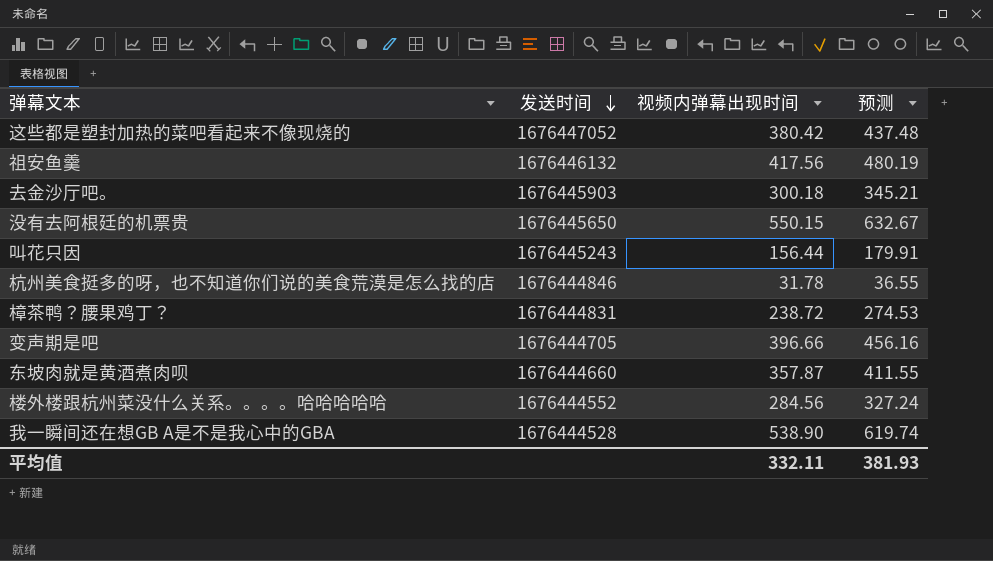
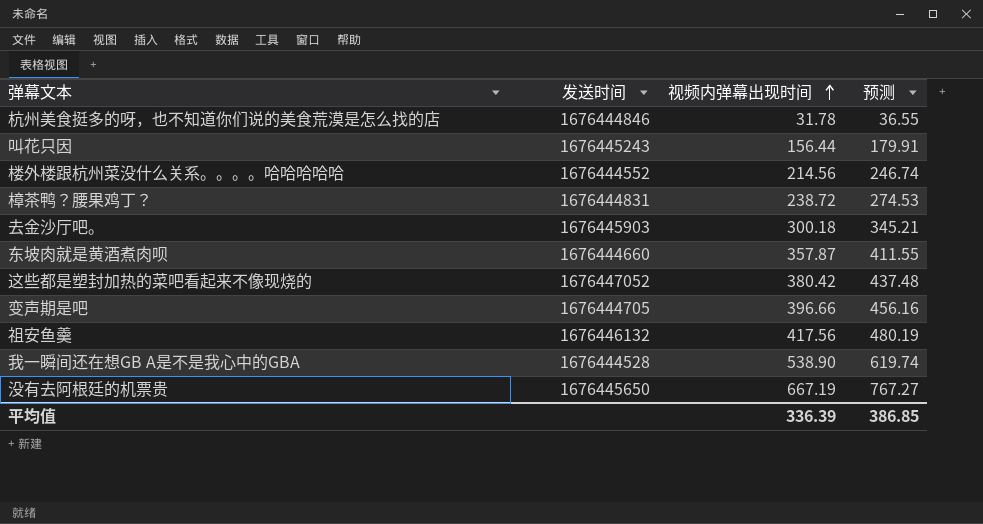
row order: 发送时间 descending -> 视频内弹幕出现时间 ascending
楼外楼跟杭州菜没什么关系。。。。哈哈哈哈哈 | 视频内弹幕出现时间: 284.56 -> 214.56
楼外楼跟杭州菜没什么关系。。。。哈哈哈哈哈 | 预测: 327.24 -> 246.74
没有去阿根廷的机票贵 | 视频内弹幕出现时间: 550.15 -> 667.19
没有去阿根廷的机票贵 | 预测: 632.67 -> 767.27
平均值 | 视频内弹幕出现时间: 332.11 -> 336.39
平均值 | 预测: 381.93 -> 386.85

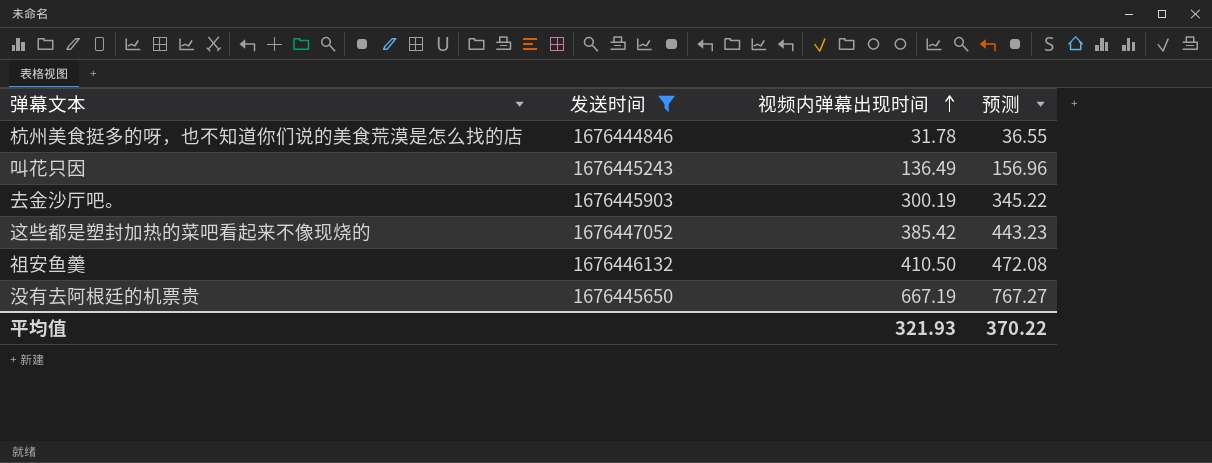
filter: none -> 发送时间 >= 1676444846
叫花只因 | 视频内弹幕出现时间: 156.44 -> 136.49
叫花只因 | 预测: 179.91 -> 156.96
去金沙厅吧。 | 视频内弹幕出现时间: 300.18 -> 300.19
去金沙厅吧。 | 预测: 345.21 -> 345.22
这些都是塑封加热的菜吧看起来不像现烧的 | 视频内弹幕出现时间: 380.42 -> 385.42
这些都是塑封加热的菜吧看起来不像现烧的 | 预测: 437.48 -> 443.23
祖安鱼羹 | 视频内弹幕出现时间: 417.56 -> 410.50
祖安鱼羹 | 预测: 480.19 -> 472.08
平均值 | 视频内弹幕出现时间: 336.39 -> 321.93
平均值 | 预测: 386.85 -> 370.22

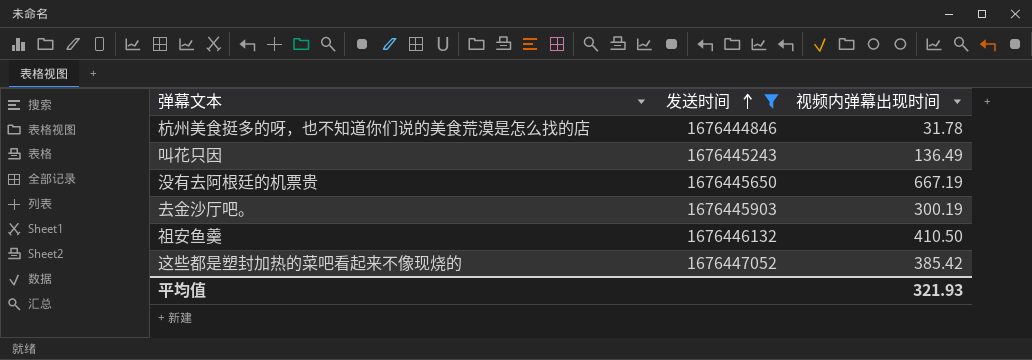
row order: 视频内弹幕出现时间 ascending -> 发送时间 ascending
column 预测 | formula: [视频内弹幕出现时间] * 1.15 -> none

